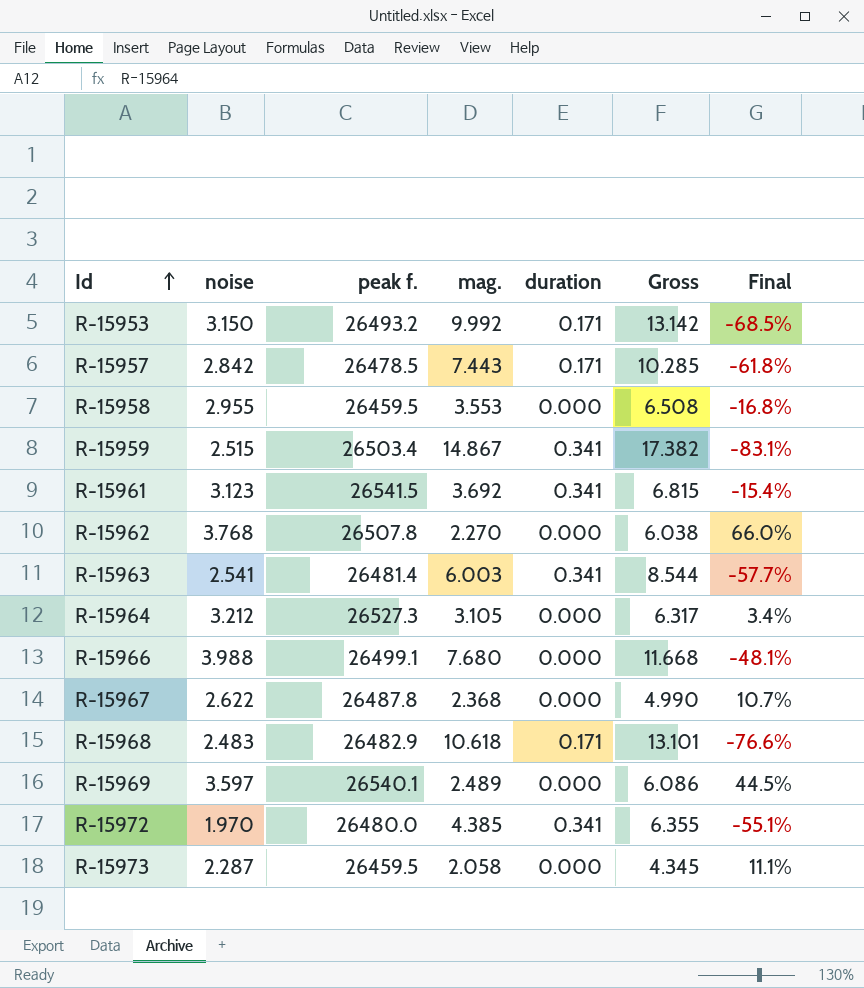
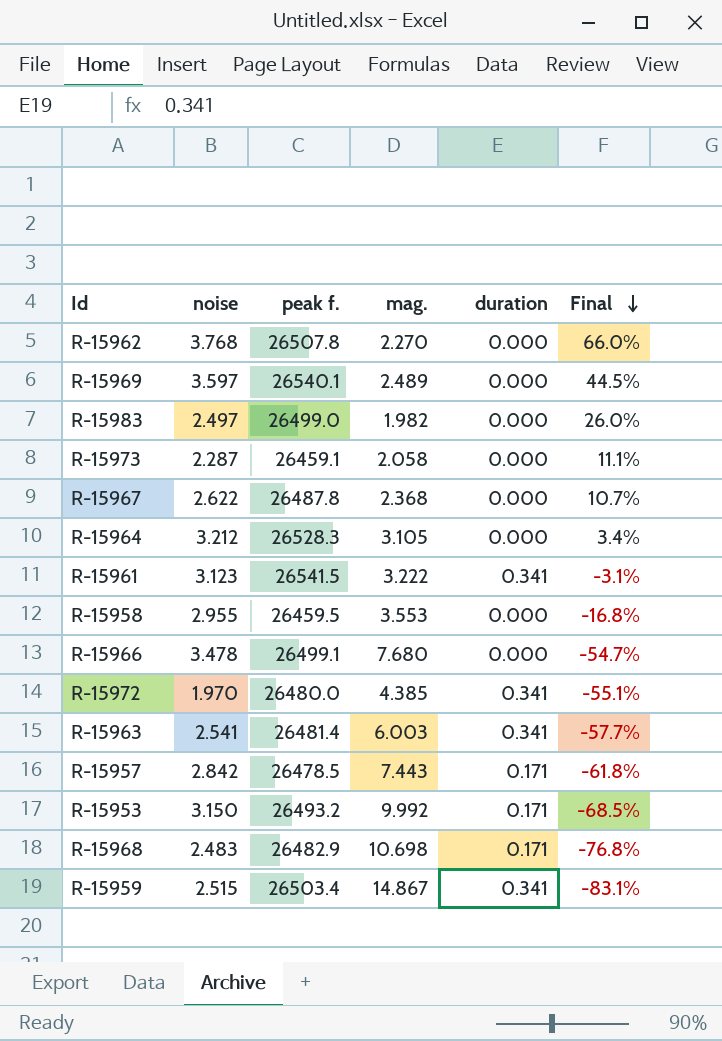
row order: Id ascending -> Final descending
column Gross | formula: [noise] + [mag.] -> none
row R-15983: none -> 2.497 | 26499.0 | 1.982 | 0.000 | 26.0%
R-15973 | peak f.: 26459.5 -> 26459.1
R-15964 | peak f.: 26527.3 -> 26528.3
R-15961 | mag.: 3.692 -> 3.222
R-15961 | Final: -15.4% -> -3.1%
R-15966 | noise: 3.988 -> 3.478
R-15966 | Final: -48.1% -> -54.7%
R-15968 | mag.: 10.618 -> 10.698
R-15968 | Final: -76.6% -> -76.8%

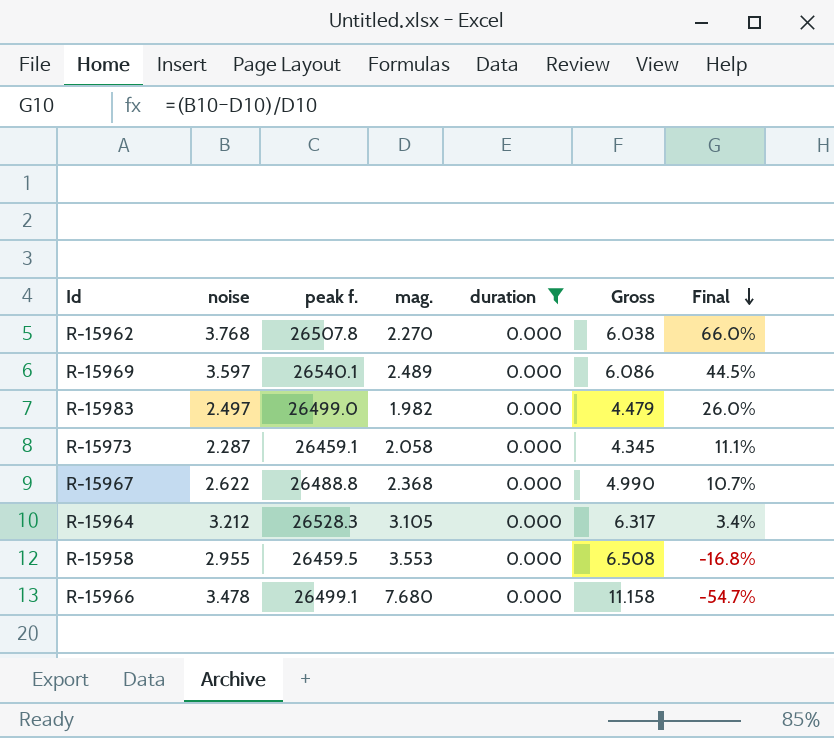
filter: none -> duration = 0.000
column Gross | formula: none -> [noise] + [mag.]
R-15967 | peak f.: 26487.8 -> 26488.8

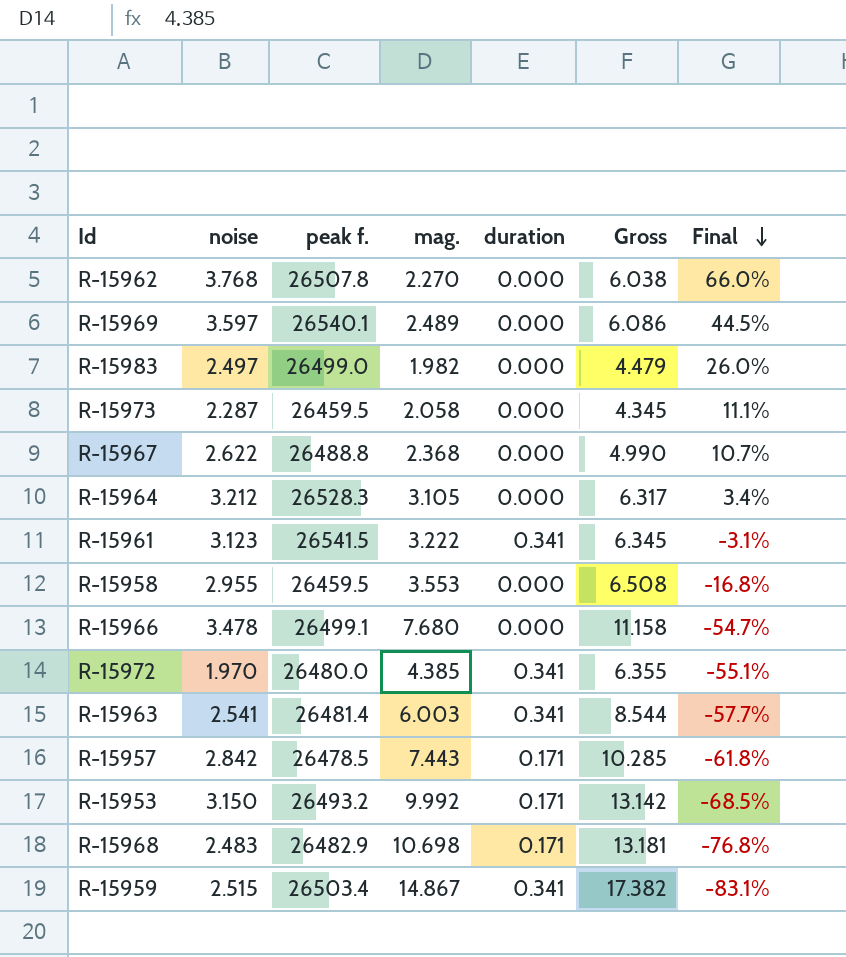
filter: duration = 0.000 -> none
R-15973 | peak f.: 26459.1 -> 26459.5

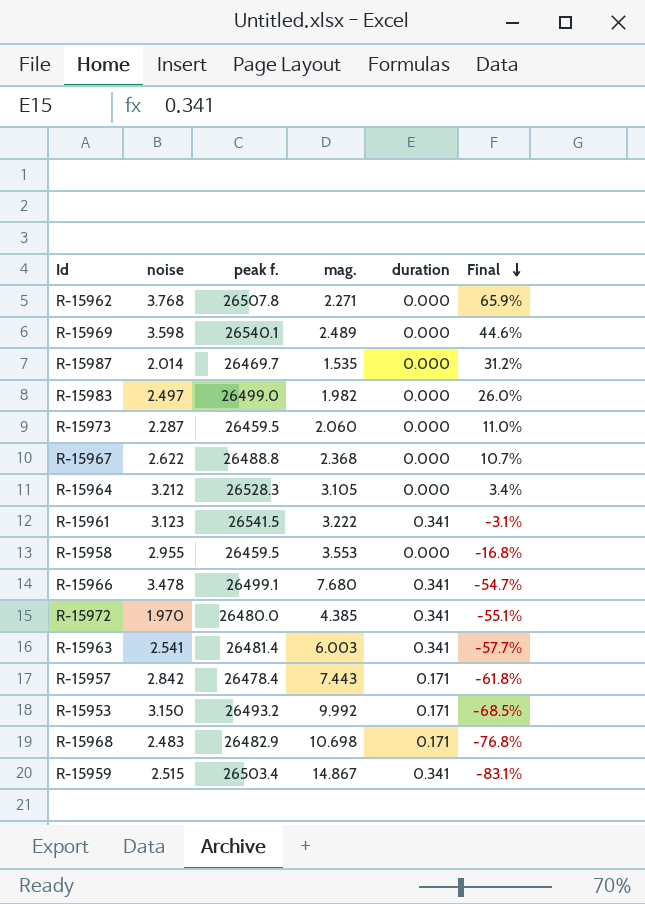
column Gross | formula: [noise] + [mag.] -> none
R-15962 | mag.: 2.270 -> 2.271
R-15962 | Final: 66.0% -> 65.9%
R-15969 | noise: 3.597 -> 3.598
R-15969 | Final: 44.5% -> 44.6%
row R-15987: none -> 2.014 | 26469.7 | 1.535 | 0.000 | 31.2%
R-15973 | mag.: 2.058 -> 2.060
R-15973 | Final: 11.1% -> 11.0%
R-15966 | duration: 0.000 -> 0.341
R-15957 | peak f.: 26478.5 -> 26478.4

